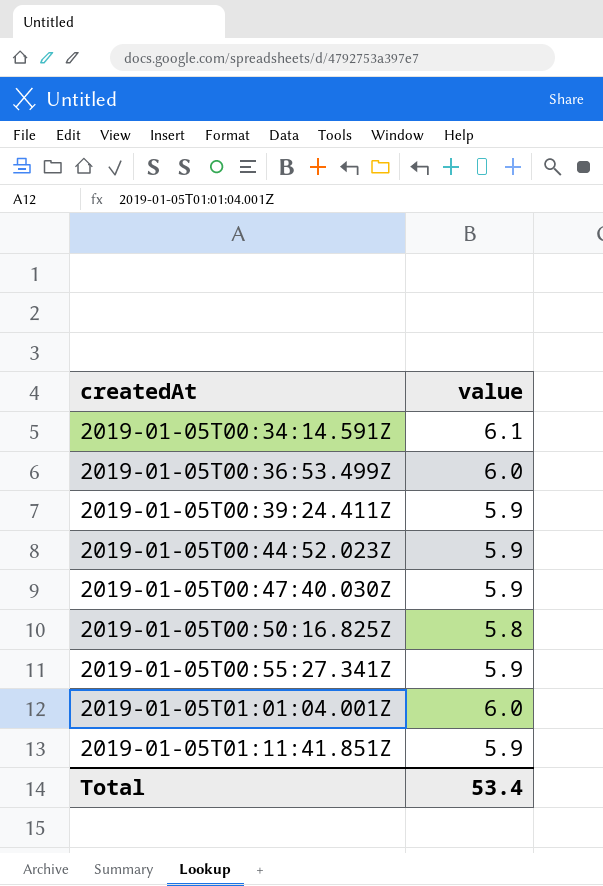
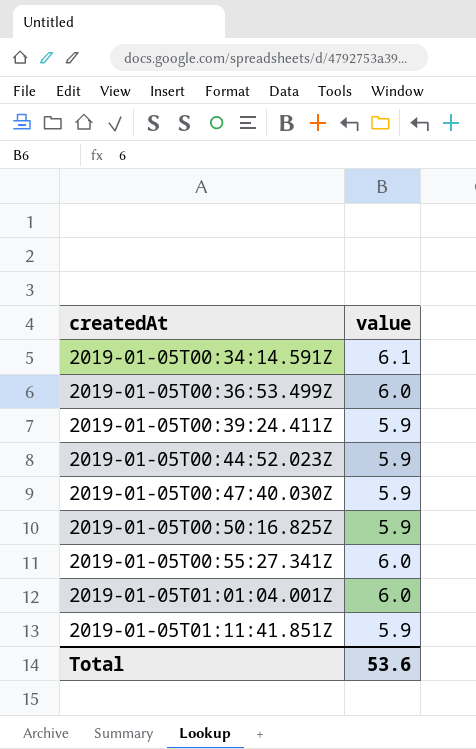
2019-01-05T00:50:16.825Z | value: 5.8 -> 5.9
2019-01-05T00:55:27.341Z | value: 5.9 -> 6.0
Total | value: 53.4 -> 53.6

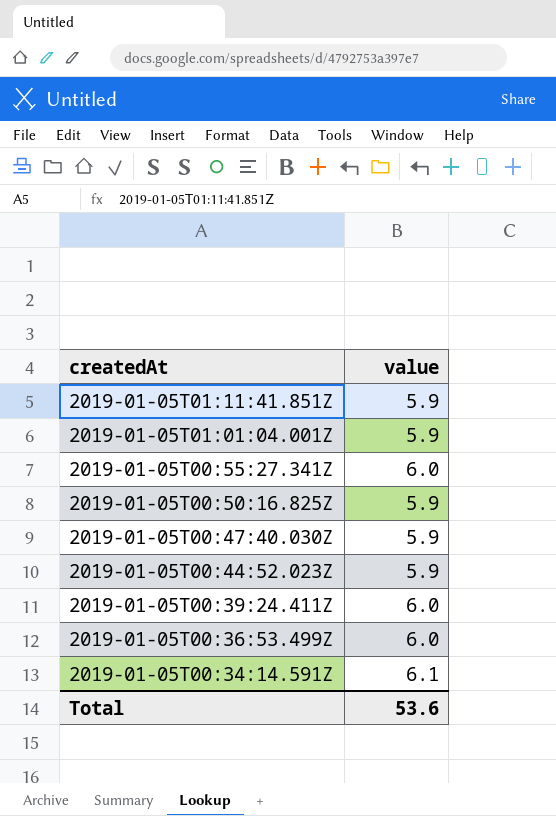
row order: createdAt ascending -> createdAt descending
2019-01-05T01:01:04.001Z | value: 6.0 -> 5.9
2019-01-05T00:39:24.411Z | value: 5.9 -> 6.0

